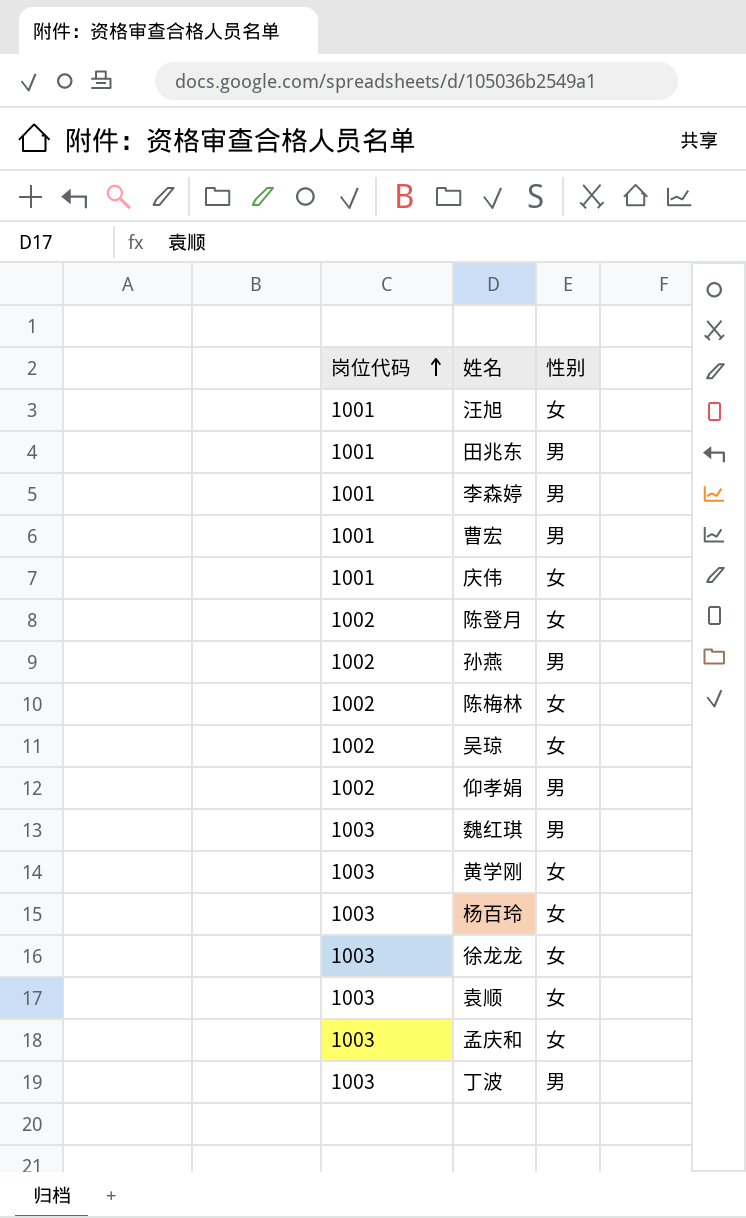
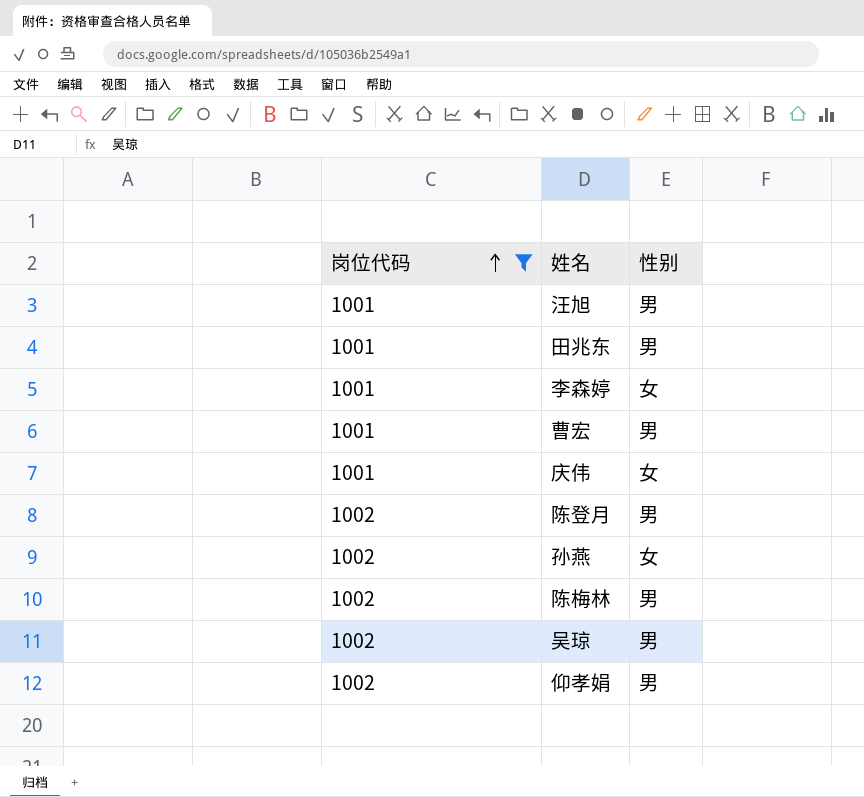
filter: none -> 岗位代码 != 1003
汪旭 | 性别: 女 -> 男
李森婷 | 性别: 男 -> 女
陈登月 | 性别: 女 -> 男
孙燕 | 性别: 男 -> 女
陈梅林 | 性别: 女 -> 男
吴琼 | 性别: 女 -> 男

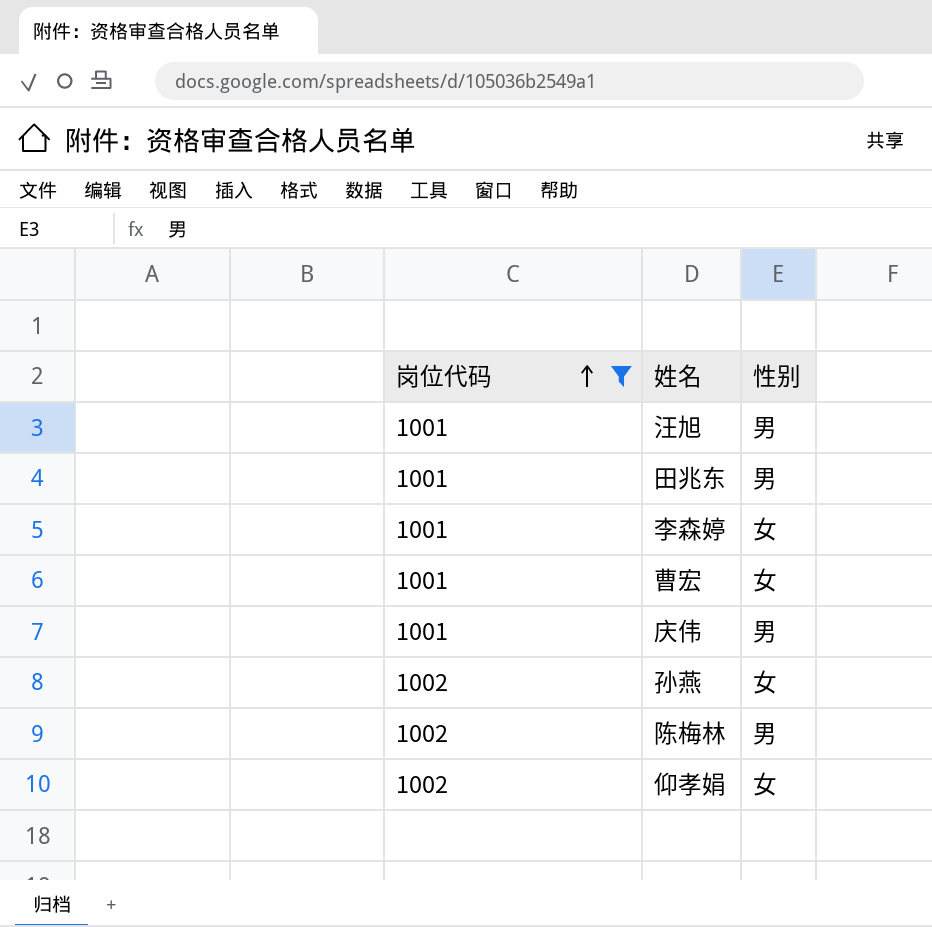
row 陈登月: 1002 | 男 -> none
row 吴琼: 1002 | 男 -> none
曹宏 | 性别: 男 -> 女
庆伟 | 性别: 女 -> 男
仰孝娟 | 性别: 男 -> 女

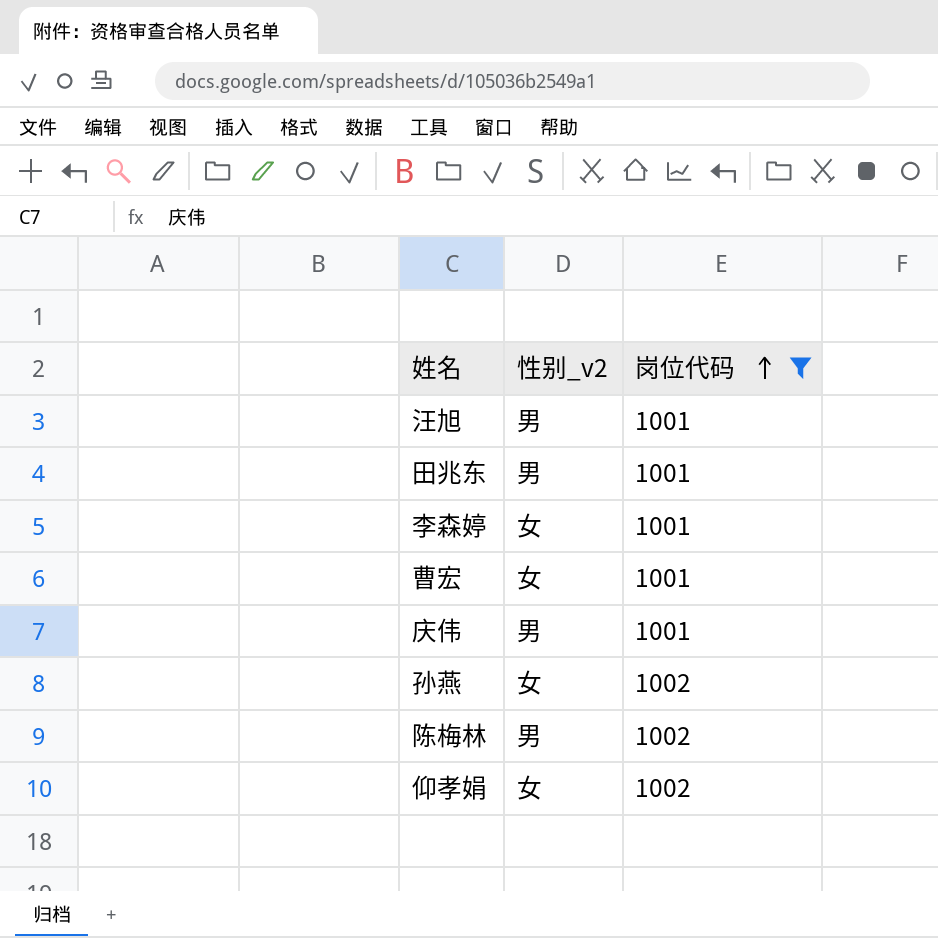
column name: 性别 -> 性别_v2
column 岗位代码 | position: 1 -> 3

